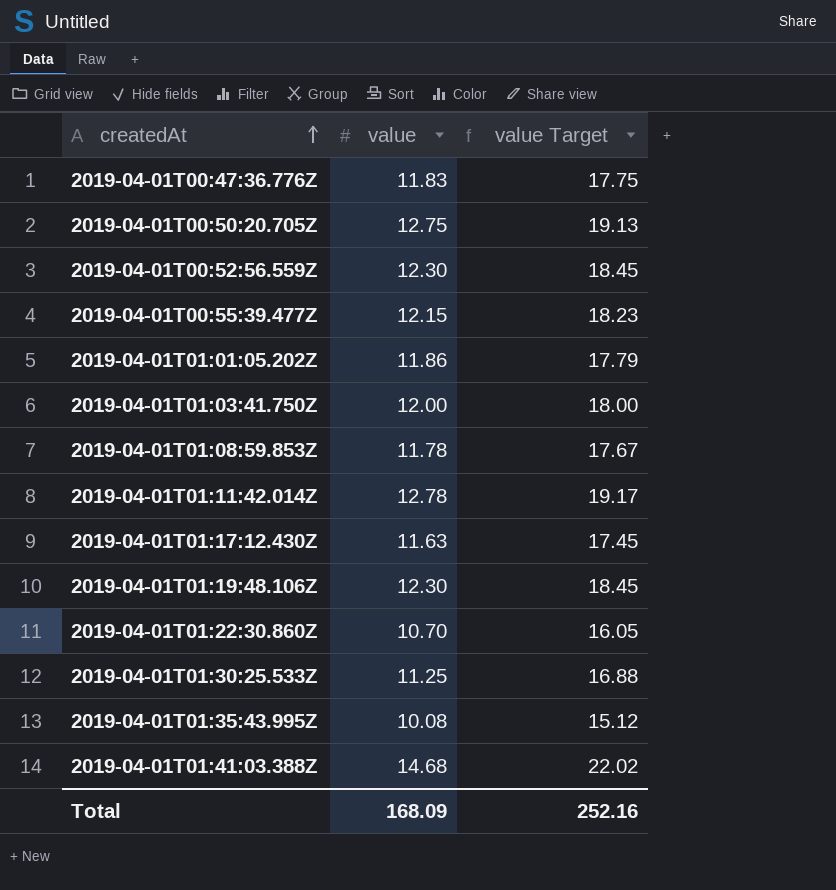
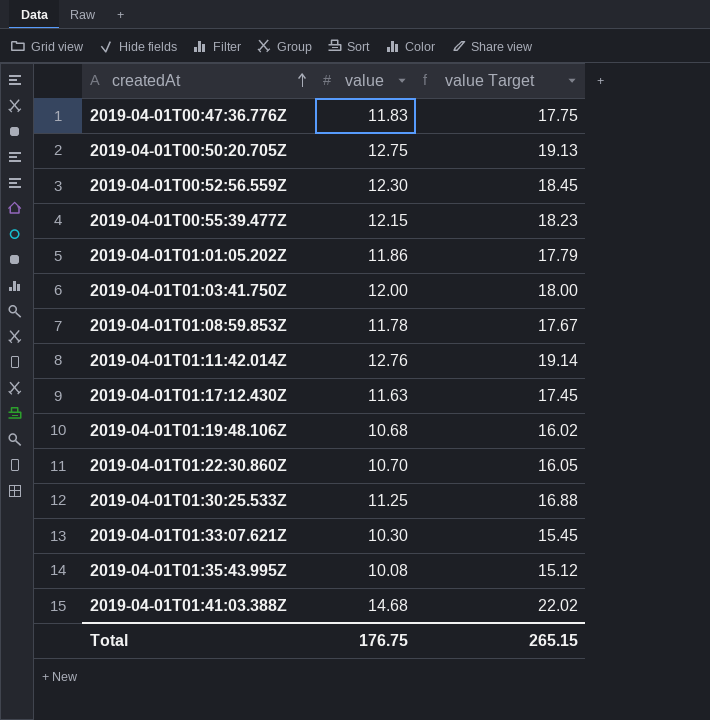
2019-04-01T01:11:42.014Z | value: 12.78 -> 12.76
2019-04-01T01:11:42.014Z | value Target: 19.17 -> 19.14
2019-04-01T01:19:48.106Z | value: 12.30 -> 10.68
2019-04-01T01:19:48.106Z | value Target: 18.45 -> 16.02
row 2019-04-01T01:33:07.621Z: none -> 10.30 | 15.45
Total | value: 168.09 -> 176.75
Total | value Target: 252.16 -> 265.15

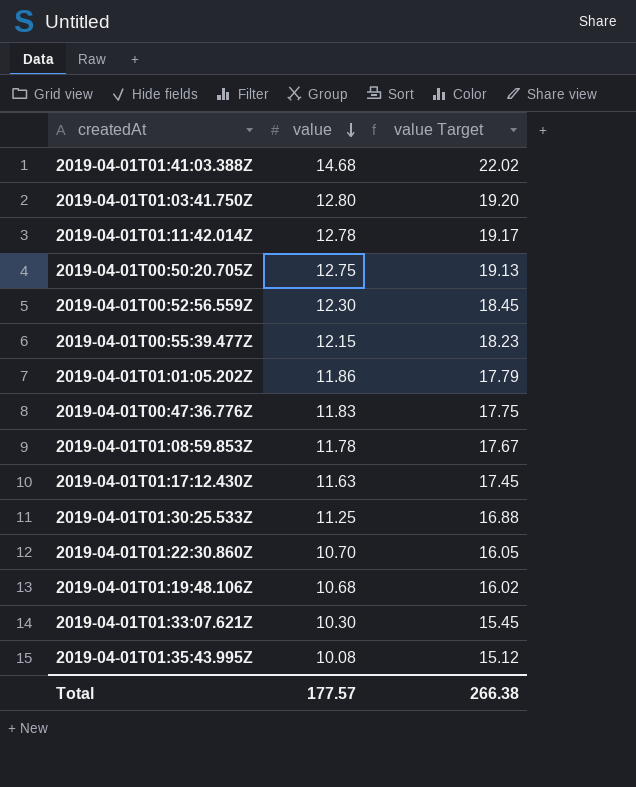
row order: createdAt ascending -> value descending
2019-04-01T01:03:41.750Z | value: 12.00 -> 12.80
2019-04-01T01:03:41.750Z | value Target: 18.00 -> 19.20
2019-04-01T01:11:42.014Z | value: 12.76 -> 12.78
2019-04-01T01:11:42.014Z | value Target: 19.14 -> 19.17
Total | value: 176.75 -> 177.57
Total | value Target: 265.15 -> 266.38

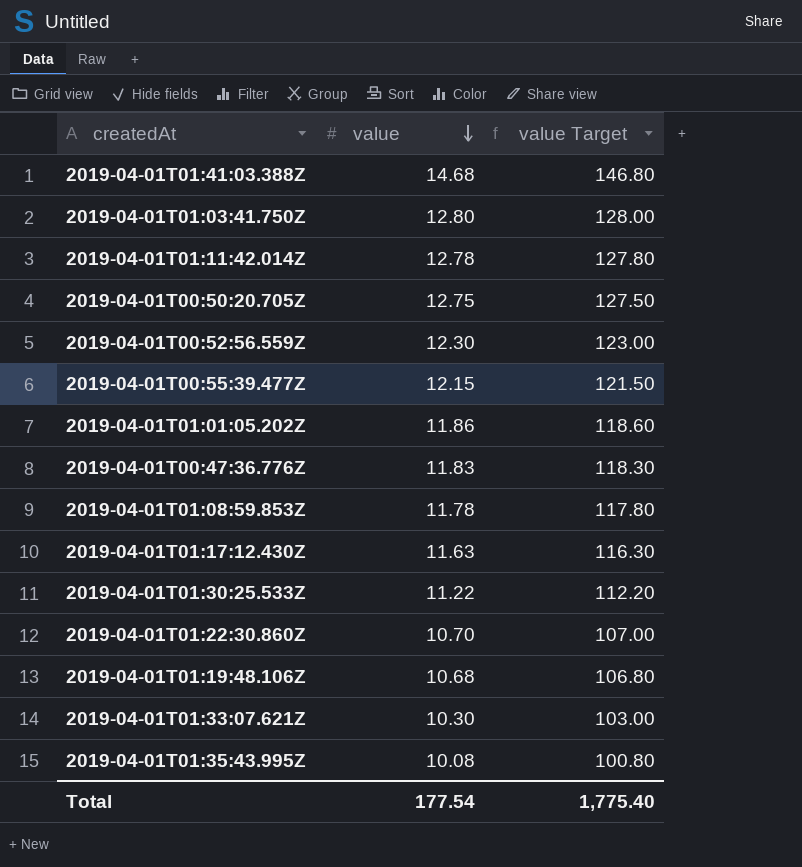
column value Target | formula: [value] * 1.5 -> [value] * 10
2019-04-01T01:30:25.533Z | value: 11.25 -> 11.22
Total | value: 177.57 -> 177.54
Total | value Target: 266.38 -> 1,775.40

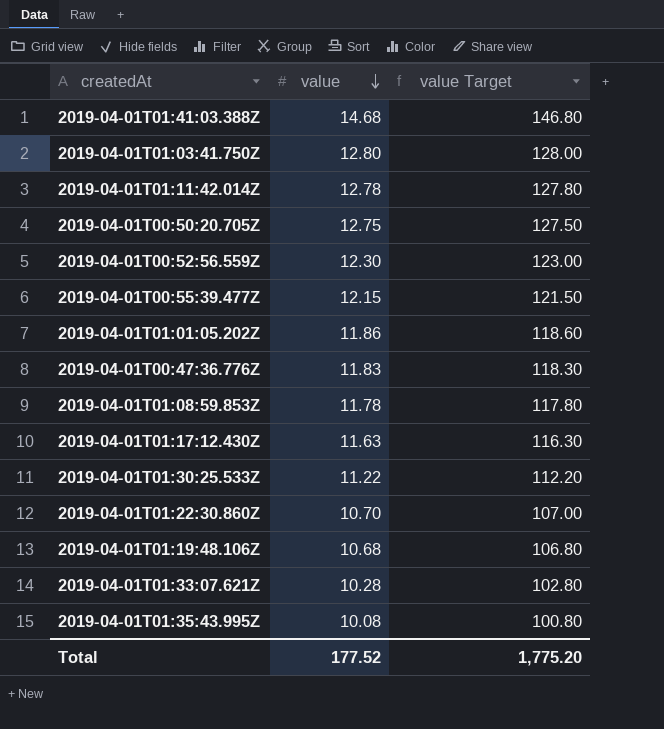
2019-04-01T01:33:07.621Z | value: 10.30 -> 10.28
2019-04-01T01:33:07.621Z | value Target: 103.00 -> 102.80
Total | value: 177.54 -> 177.52
Total | value Target: 1,775.40 -> 1,775.20

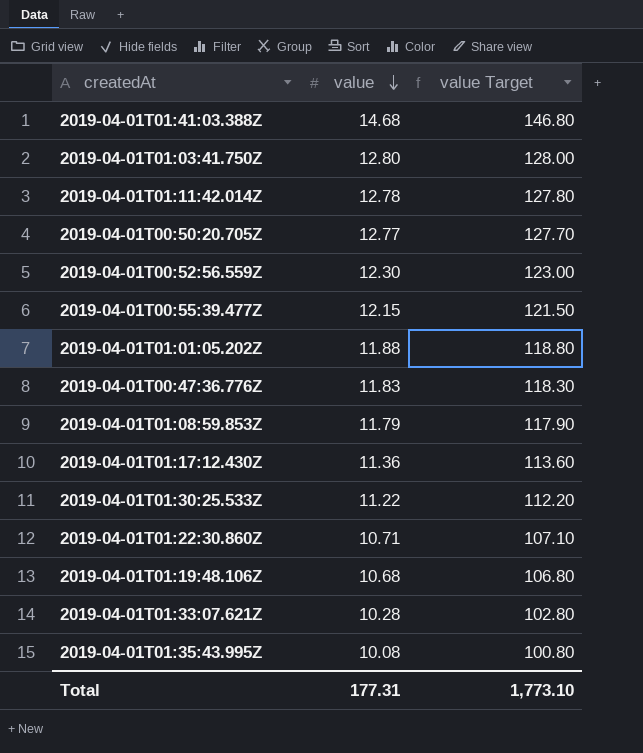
2019-04-01T00:50:20.705Z | value: 12.75 -> 12.77
2019-04-01T00:50:20.705Z | value Target: 127.50 -> 127.70
2019-04-01T01:01:05.202Z | value: 11.86 -> 11.88
2019-04-01T01:01:05.202Z | value Target: 118.60 -> 118.80
2019-04-01T01:08:59.853Z | value: 11.78 -> 11.79
2019-04-01T01:08:59.853Z | value Target: 117.80 -> 117.90
2019-04-01T01:17:12.430Z | value: 11.63 -> 11.36
2019-04-01T01:17:12.430Z | value Target: 116.30 -> 113.60
2019-04-01T01:22:30.860Z | value: 10.70 -> 10.71
2019-04-01T01:22:30.860Z | value Target: 107.00 -> 107.10
Total | value: 177.52 -> 177.31
Total | value Target: 1,775.20 -> 1,773.10

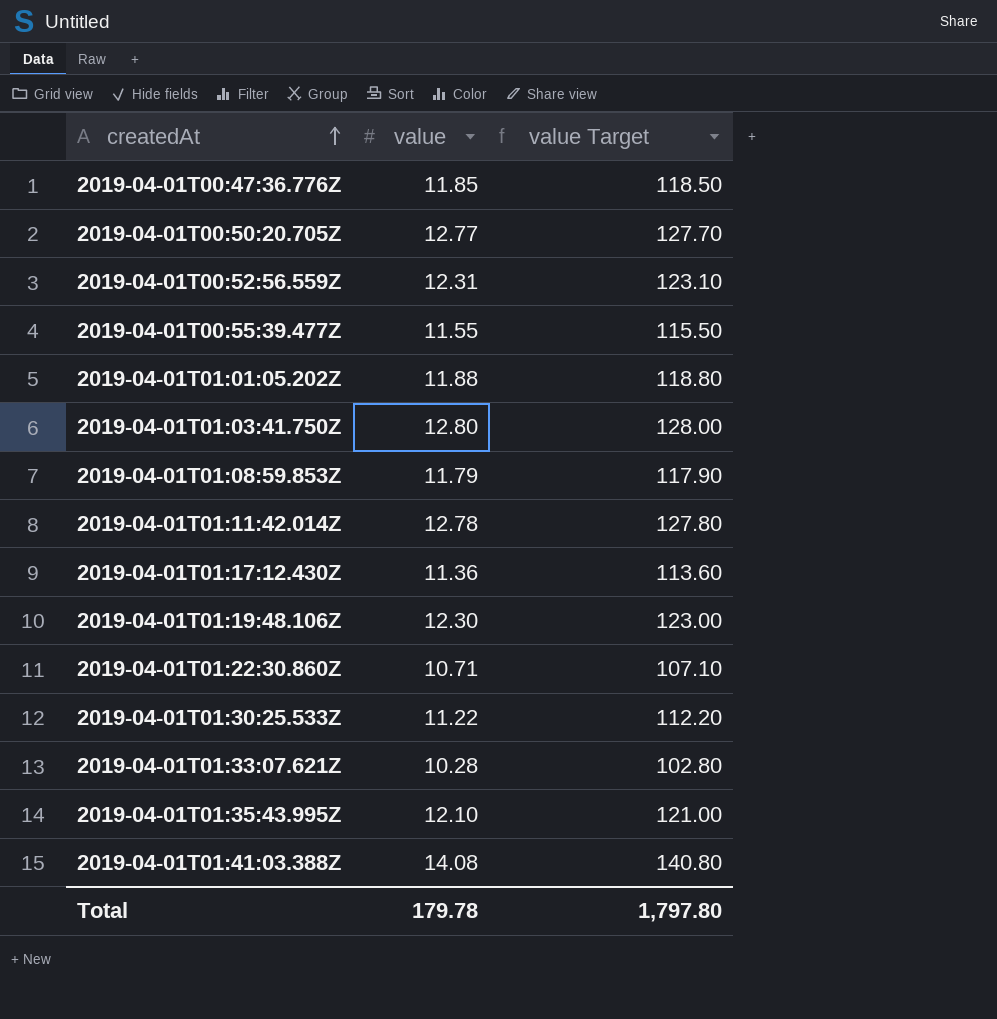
row order: value descending -> createdAt ascending
2019-04-01T00:47:36.776Z | value: 11.83 -> 11.85
2019-04-01T00:47:36.776Z | value Target: 118.30 -> 118.50
2019-04-01T00:52:56.559Z | value: 12.30 -> 12.31
2019-04-01T00:52:56.559Z | value Target: 123.00 -> 123.10
2019-04-01T00:55:39.477Z | value: 12.15 -> 11.55
2019-04-01T00:55:39.477Z | value Target: 121.50 -> 115.50
2019-04-01T01:19:48.106Z | value: 10.68 -> 12.30
2019-04-01T01:19:48.106Z | value Target: 106.80 -> 123.00
2019-04-01T01:35:43.995Z | value: 10.08 -> 12.10
2019-04-01T01:35:43.995Z | value Target: 100.80 -> 121.00
2019-04-01T01:41:03.388Z | value: 14.68 -> 14.08
2019-04-01T01:41:03.388Z | value Target: 146.80 -> 140.80
Total | value: 177.31 -> 179.78
Total | value Target: 1,773.10 -> 1,797.80

